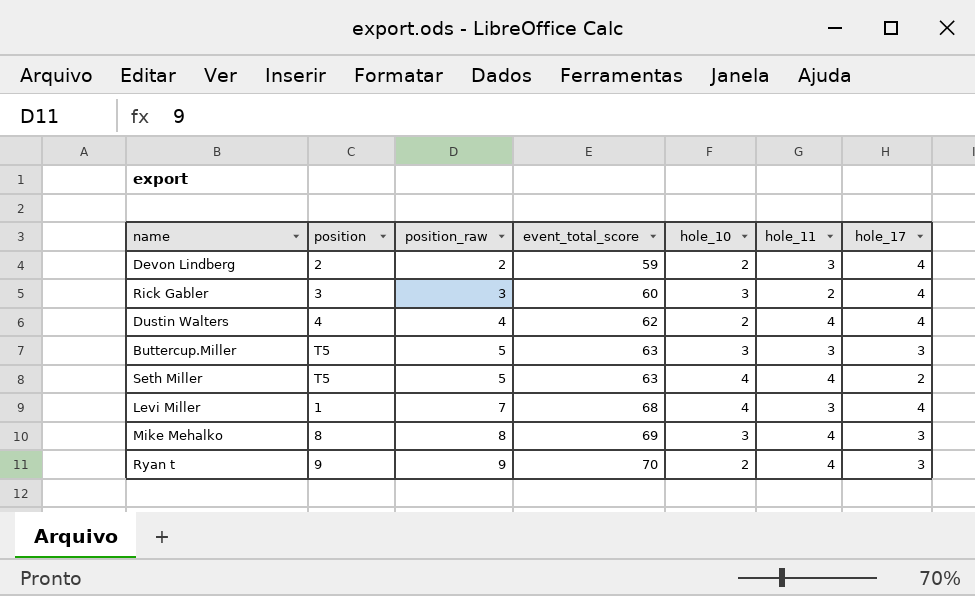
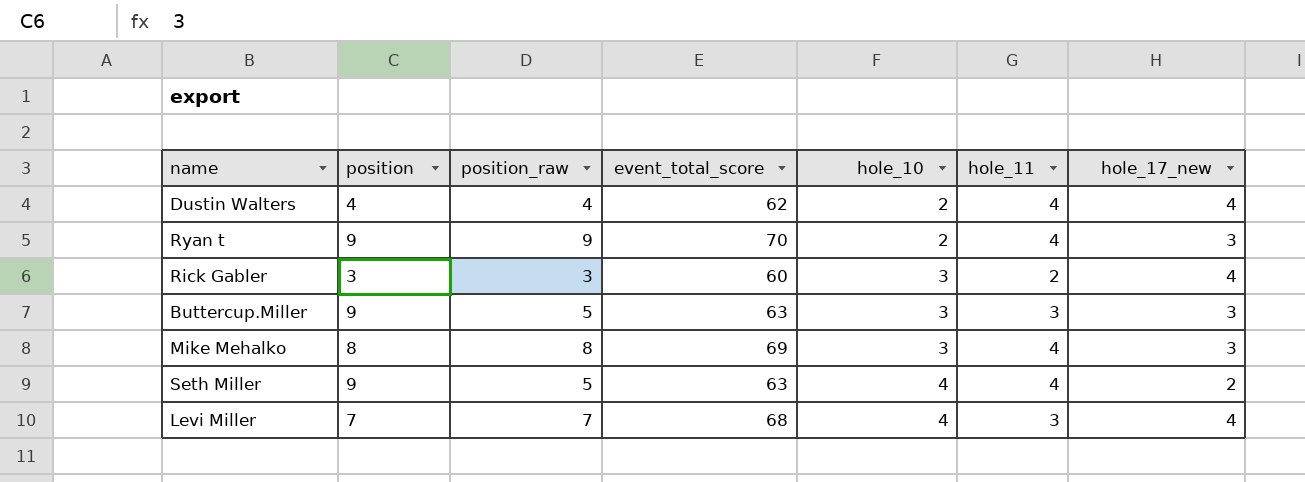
row order: position_raw ascending -> hole_10 ascending
column name: hole_17 -> hole_17_new
row Devon Lindberg: 2 | 2 | 59 | 2 | 3 | 4 -> none
Buttercup.Miller | position: T5 -> 9
Seth Miller | position: T5 -> 9
Levi Miller | position: 1 -> 7

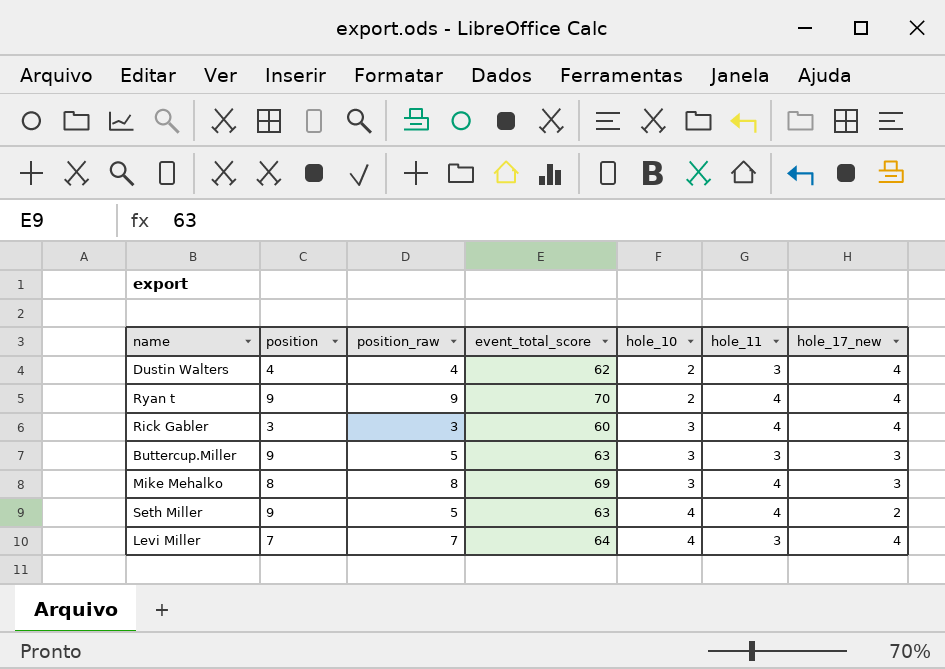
Dustin Walters | hole_11: 4 -> 3
Ryan t | hole_17_new: 3 -> 4
Rick Gabler | hole_11: 2 -> 4
Levi Miller | event_total_score: 68 -> 64

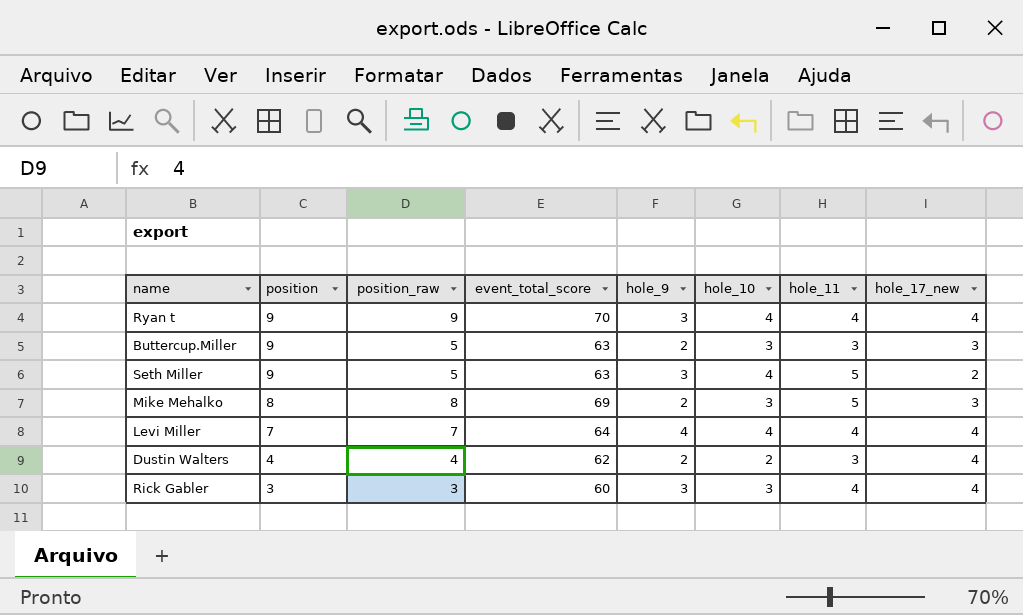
row order: hole_10 ascending -> position descending
column hole_9 | position: none -> 5
Ryan t | hole_10: 2 -> 4
Seth Miller | hole_11: 4 -> 5
Mike Mehalko | hole_11: 4 -> 5
Levi Miller | hole_11: 3 -> 4

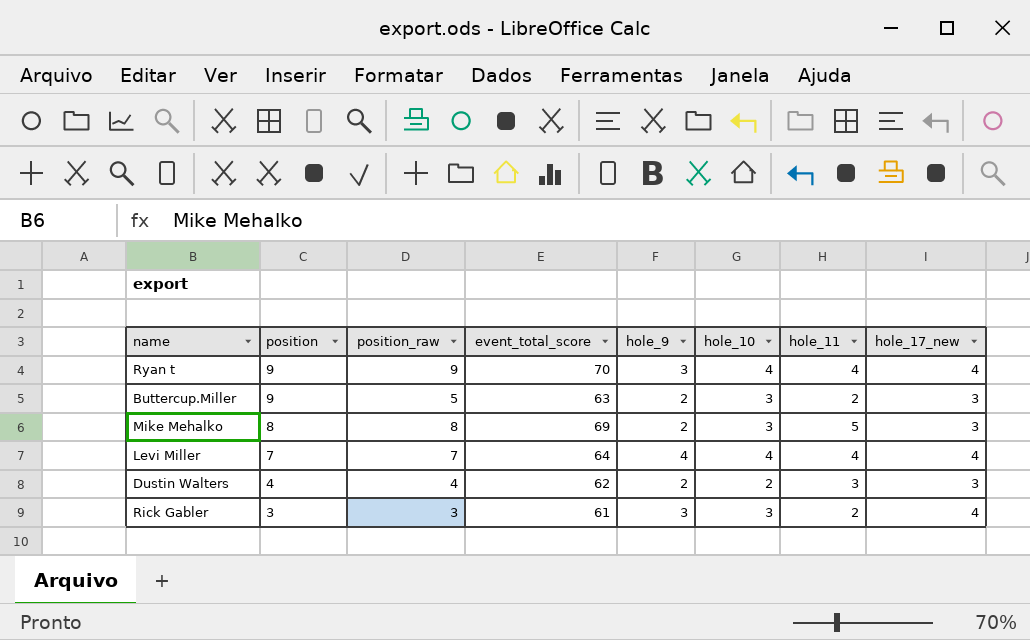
row Seth Miller: 9 | 5 | 63 | 3 | 4 | 5 | 2 -> none
Buttercup.Miller | hole_11: 3 -> 2
Dustin Walters | hole_17_new: 4 -> 3
Rick Gabler | event_total_score: 60 -> 61
Rick Gabler | hole_11: 4 -> 2

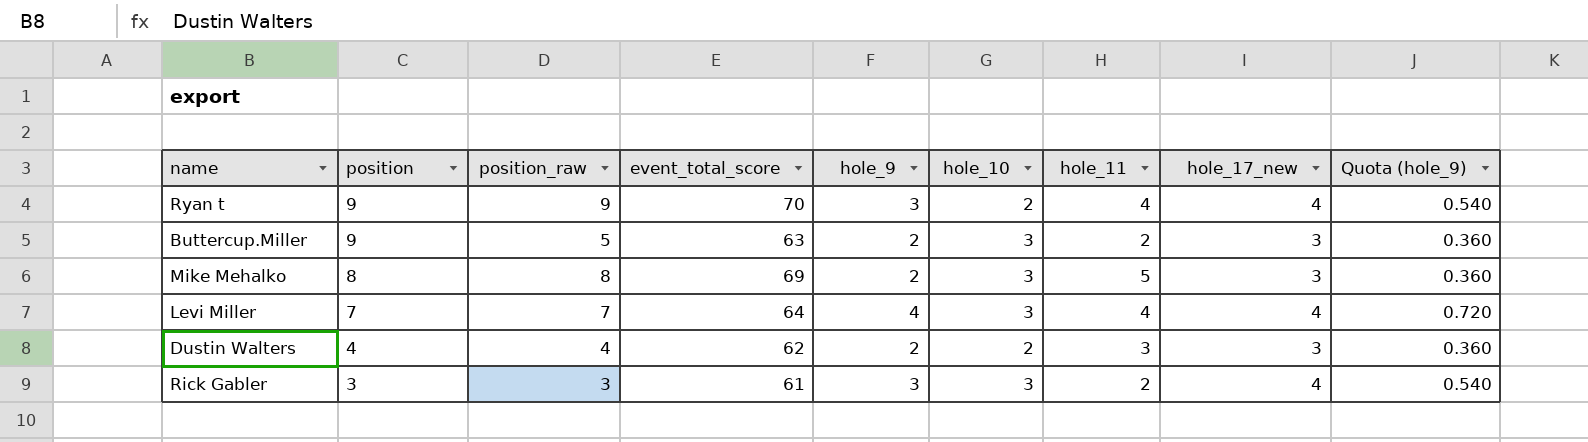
column Quota (hole_9) | formula: none -> [hole_9] * 0.18
Ryan t | hole_10: 4 -> 2
Levi Miller | hole_10: 4 -> 3

